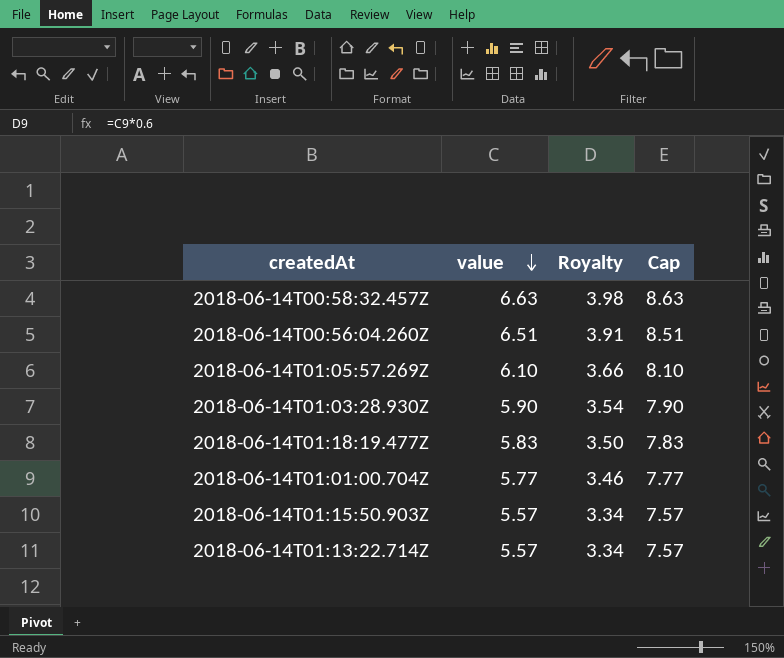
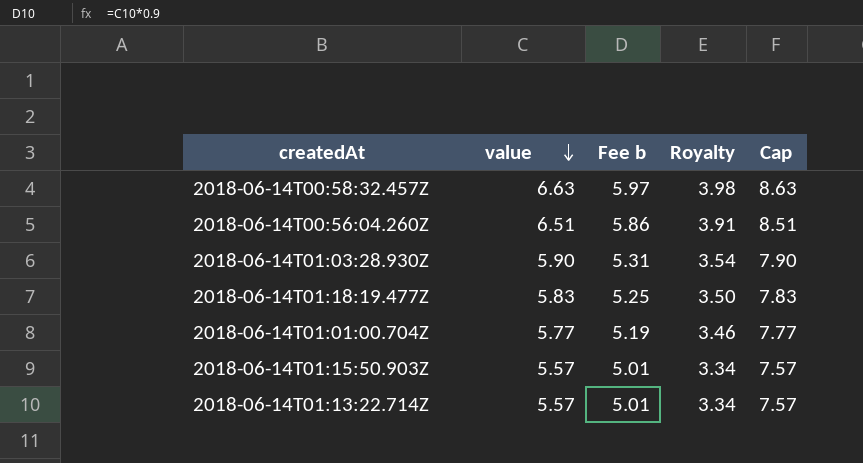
column Fee b | formula: none -> [value] * 0.9
row 2018-06-14T01:05:57.269Z: 6.10 | 3.66 | 8.10 -> none

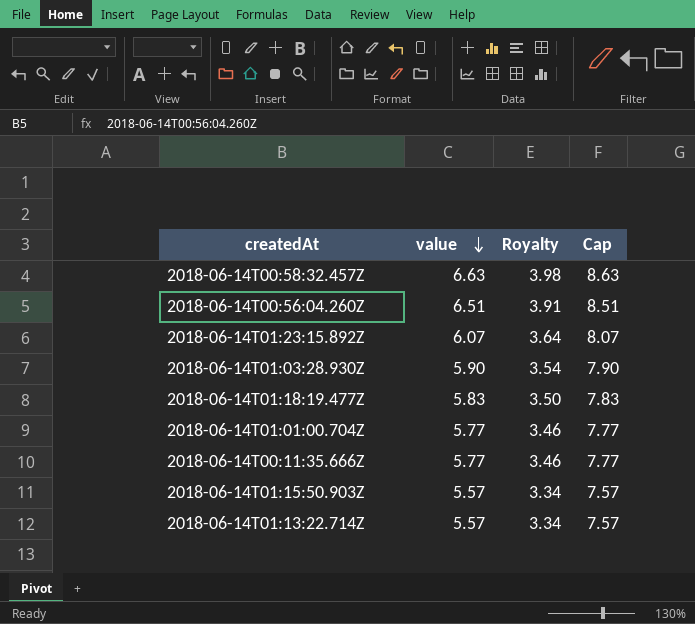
column Fee b | formula: [value] * 0.9 -> none
row 2018-06-14T01:23:15.892Z: none -> 6.07 | 3.64 | 8.07
row 2018-06-14T00:11:35.666Z: none -> 5.77 | 3.46 | 7.77

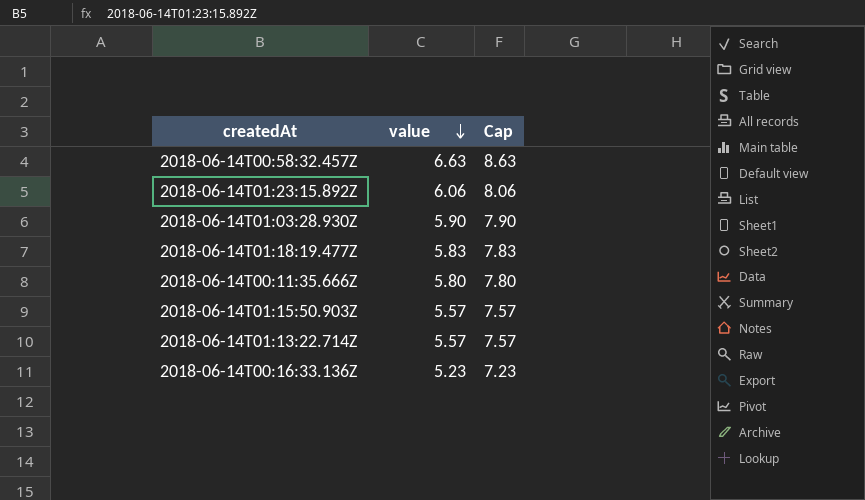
column Royalty | formula: [value] * 0.6 -> none
row 2018-06-14T00:56:04.260Z: 6.51 | 3.91 | 8.51 -> none
row 2018-06-14T01:01:00.704Z: 5.77 | 3.46 | 7.77 -> none
2018-06-14T01:23:15.892Z | value: 6.07 -> 6.06
2018-06-14T01:23:15.892Z | Cap: 8.07 -> 8.06
2018-06-14T00:11:35.666Z | value: 5.77 -> 5.80
2018-06-14T00:11:35.666Z | Cap: 7.77 -> 7.80
row 2018-06-14T00:16:33.136Z: none -> 5.23 | 7.23

